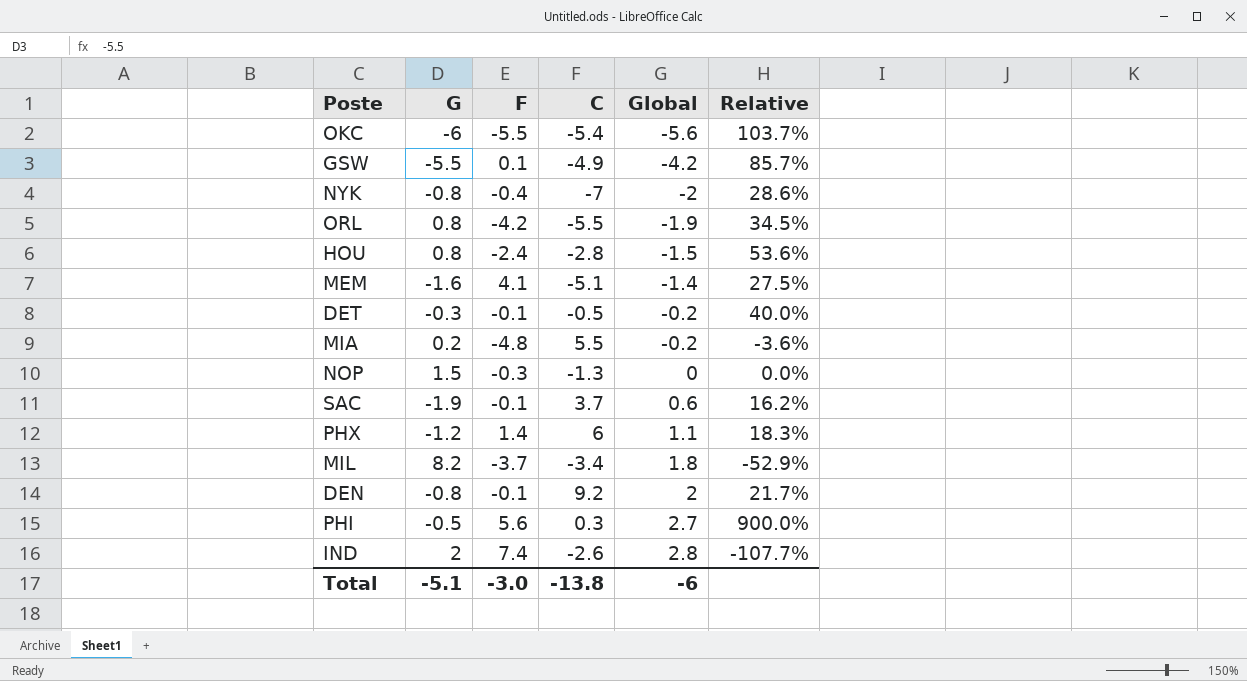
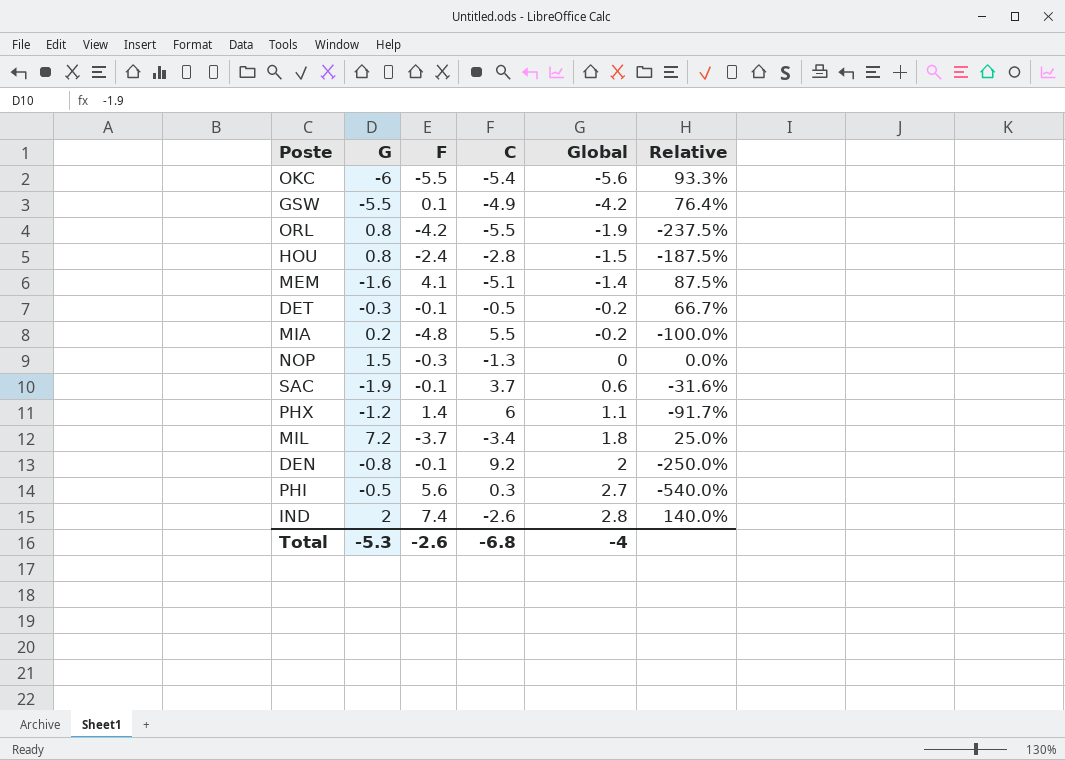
column Relative | formula: [Global] / [C] -> [Global] / [G]
row NYK: -0.8 | -0.4 | -7 | -2 | 28.6% -> none
MIL | G: 8.2 -> 7.2
Total | G: -5.1 -> -5.3
Total | F: -3.0 -> -2.6
Total | C: -13.8 -> -6.8
Total | Global: -6 -> -4

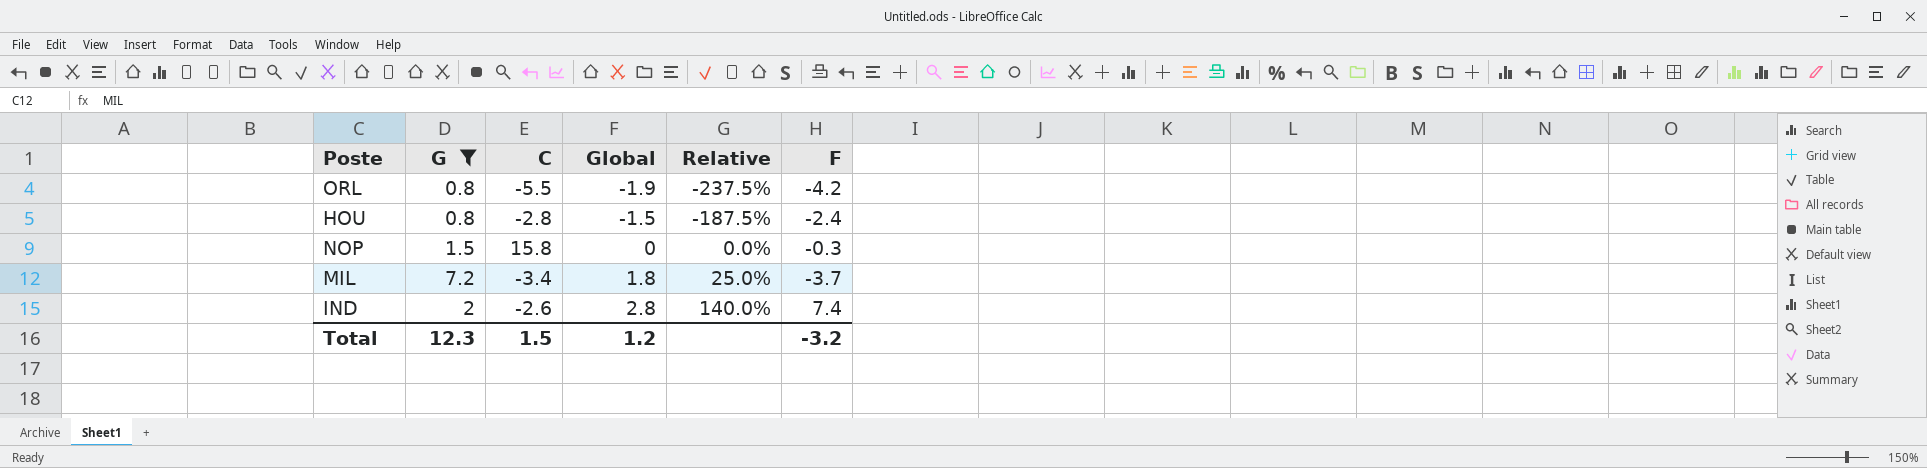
filter: none -> G >= 0.8
column F | position: 3 -> 6
NOP | C: -1.3 -> 15.8
Total | G: -5.3 -> 12.3
Total | C: -6.8 -> 1.5
Total | Global: -4 -> 1.2
Total | F: -2.6 -> -3.2

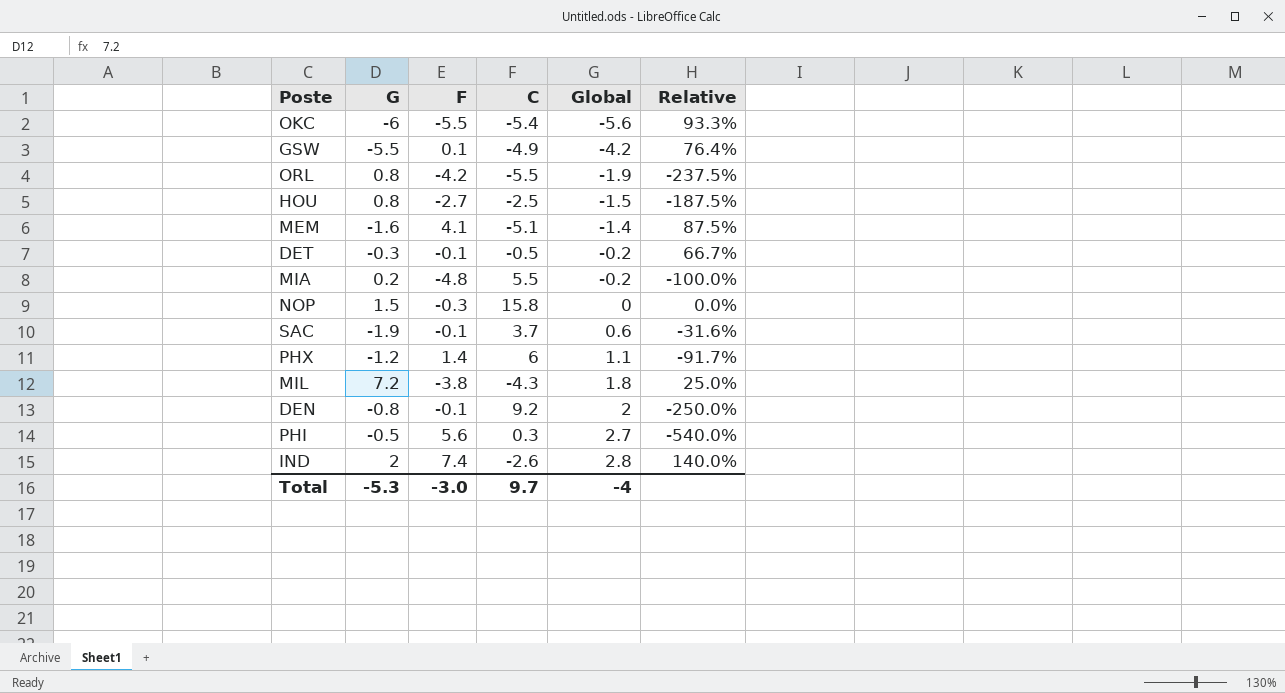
filter: G >= 0.8 -> none
column F | position: 6 -> 3
HOU | F: -2.4 -> -2.7
HOU | C: -2.8 -> -2.5
MIL | F: -3.7 -> -3.8
MIL | C: -3.4 -> -4.3
Total | G: 12.3 -> -5.3
Total | F: -3.2 -> -3.0
Total | C: 1.5 -> 9.7
Total | Global: 1.2 -> -4

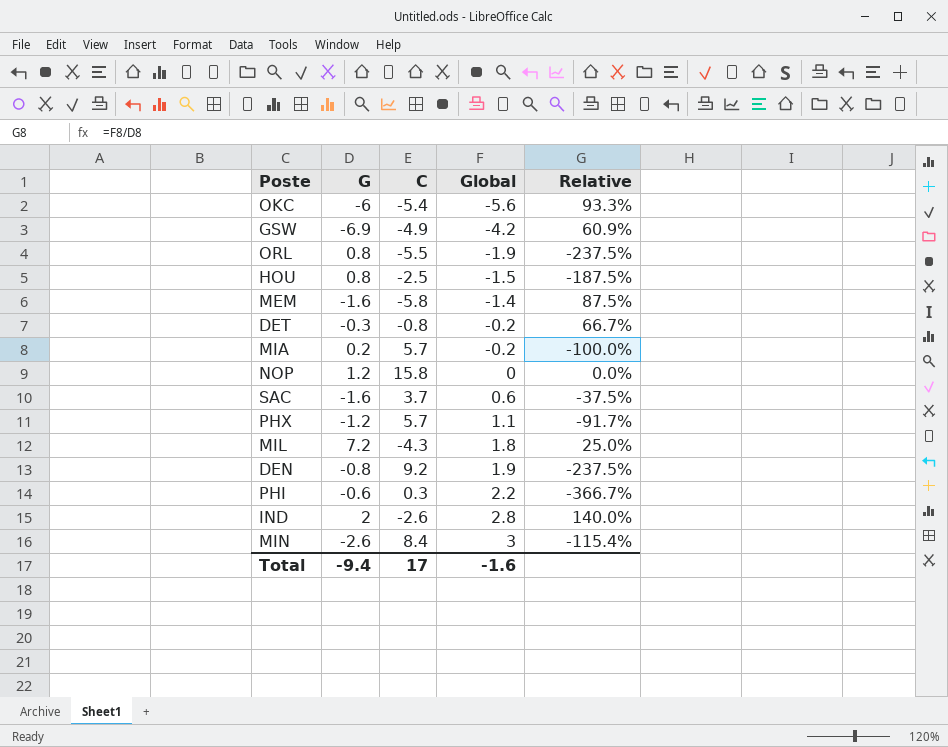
column F | position: 3 -> none
GSW | G: -5.5 -> -6.9
GSW | Relative: 76.4% -> 60.9%
MEM | C: -5.1 -> -5.8
DET | C: -0.5 -> -0.8
MIA | C: 5.5 -> 5.7
NOP | G: 1.5 -> 1.2
SAC | G: -1.9 -> -1.6
SAC | Relative: -31.6% -> -37.5%
PHX | C: 6 -> 5.7
DEN | Global: 2 -> 1.9
DEN | Relative: -250.0% -> -237.5%
PHI | G: -0.5 -> -0.6
PHI | Global: 2.7 -> 2.2
PHI | Relative: -540.0% -> -366.7%
row MIN: none -> -2.6 | 8.4 | 3 | -115.4%
Total | G: -5.3 -> -9.4
Total | C: 9.7 -> 17
Total | Global: -4 -> -1.6

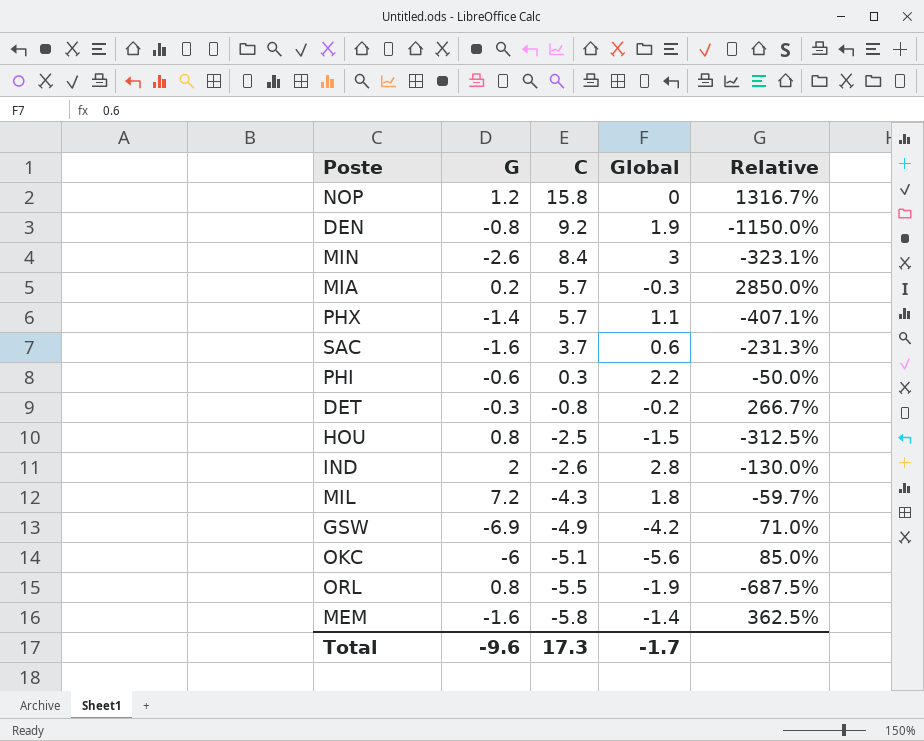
row order: Global ascending -> C descending
column Relative | formula: [Global] / [G] -> [C] / [G]
MIA | Global: -0.2 -> -0.3
PHX | G: -1.2 -> -1.4
OKC | C: -5.4 -> -5.1
Total | G: -9.4 -> -9.6
Total | C: 17 -> 17.3
Total | Global: -1.6 -> -1.7

